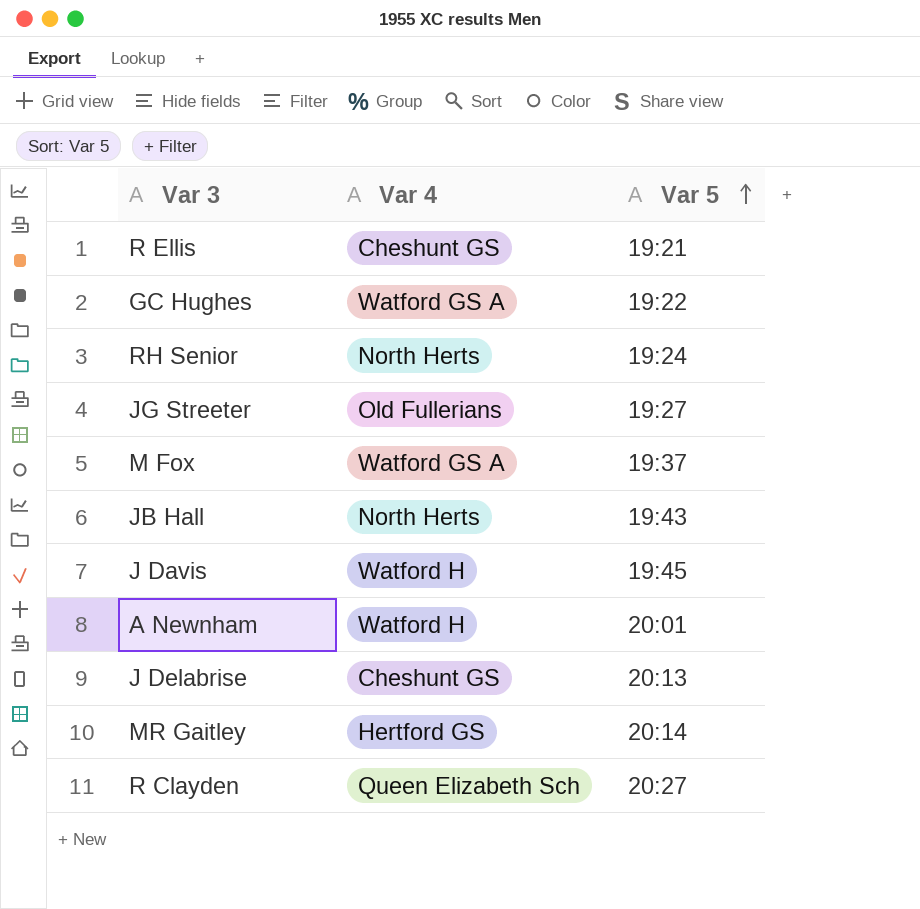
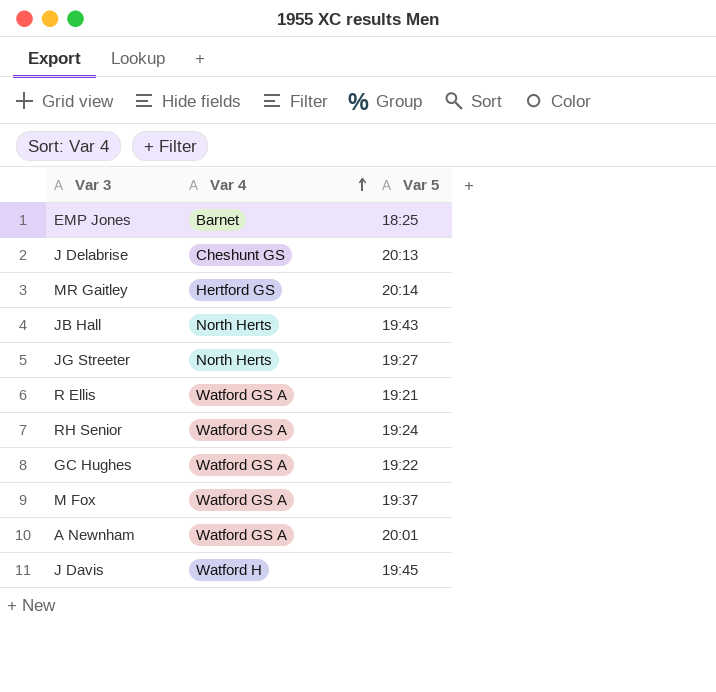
row order: Var 5 ascending -> Var 4 ascending
row R Clayden: Queen Elizabeth Sch | 20:27 -> none
row EMP Jones: none -> Barnet | 18:25
JG Streeter | Var 4: Old Fullerians -> North Herts
R Ellis | Var 4: Cheshunt GS -> Watford GS A
RH Senior | Var 4: North Herts -> Watford GS A
A Newnham | Var 4: Watford H -> Watford GS A

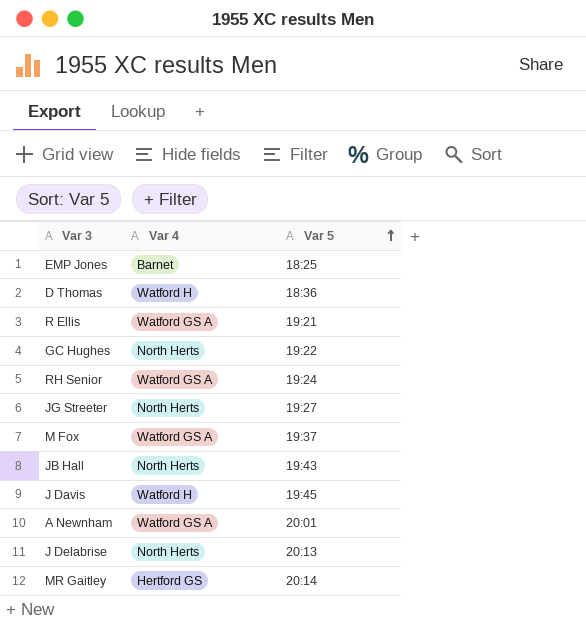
row order: Var 4 ascending -> Var 5 ascending
row D Thomas: none -> Watford H | 18:36
GC Hughes | Var 4: Watford GS A -> North Herts
J Delabrise | Var 4: Cheshunt GS -> North Herts

